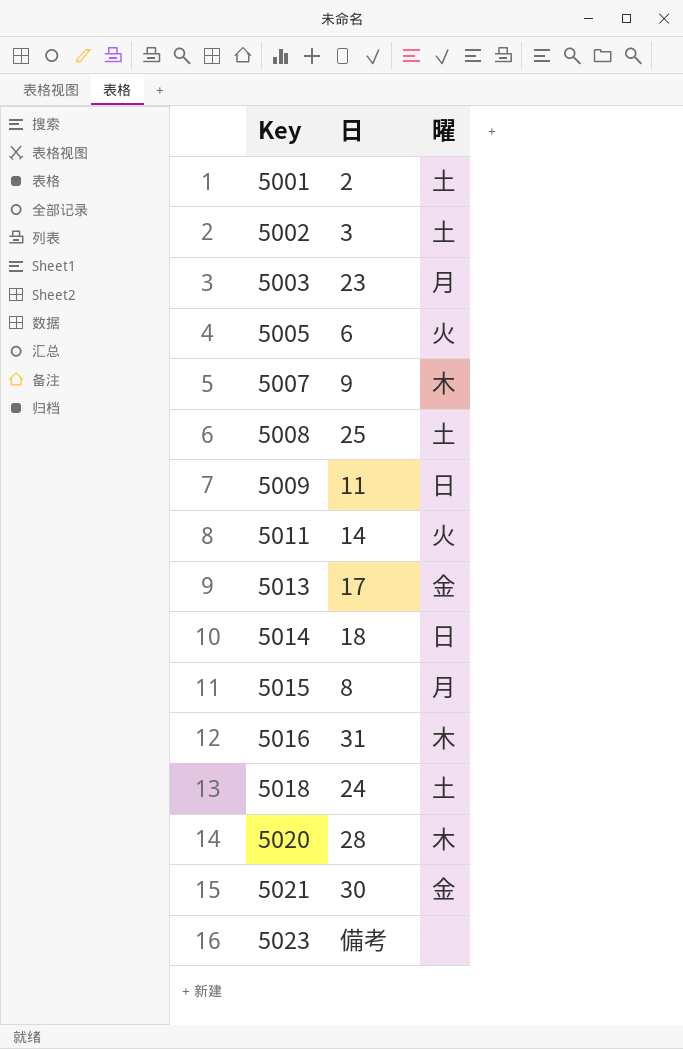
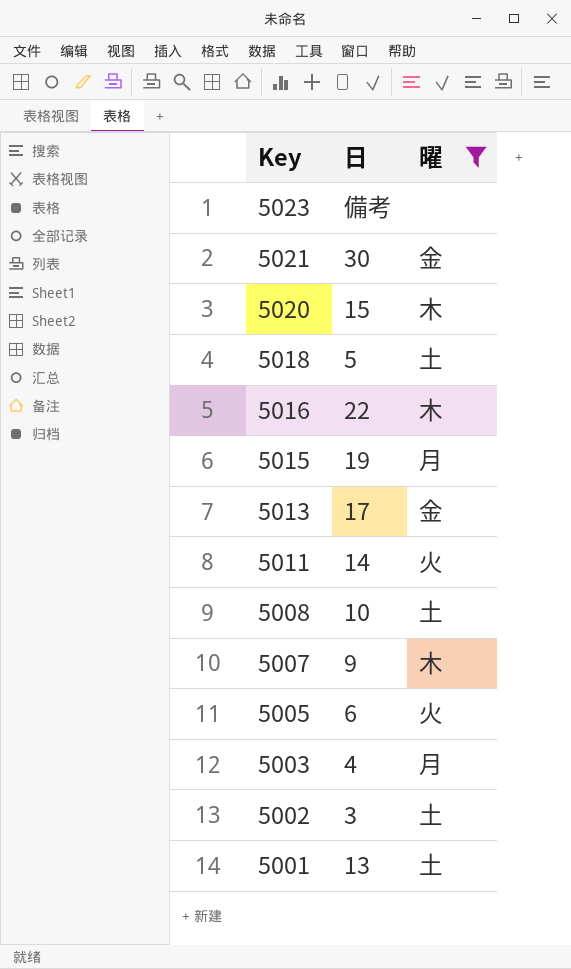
filter: none -> 曜 != 日
row order: Key ascending -> Key descending
5020 | 日: 28 -> 15
5018 | 日: 24 -> 5
5016 | 日: 31 -> 22
5015 | 日: 8 -> 19
5008 | 日: 25 -> 10
5003 | 日: 23 -> 4
5001 | 日: 2 -> 13

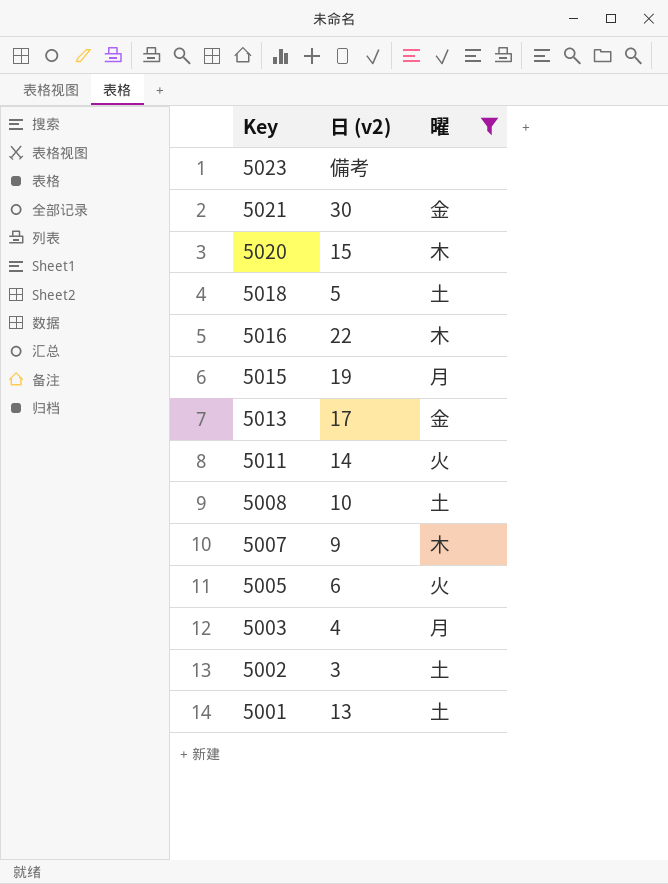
column name: 日 -> 日 (v2)

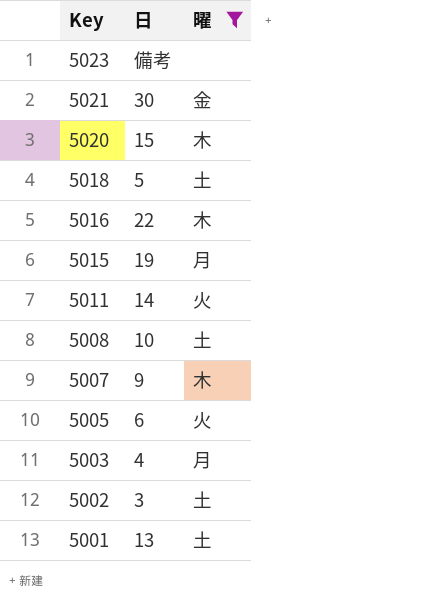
column name: 日 (v2) -> 日
row 5013: 17 | 金 -> none

